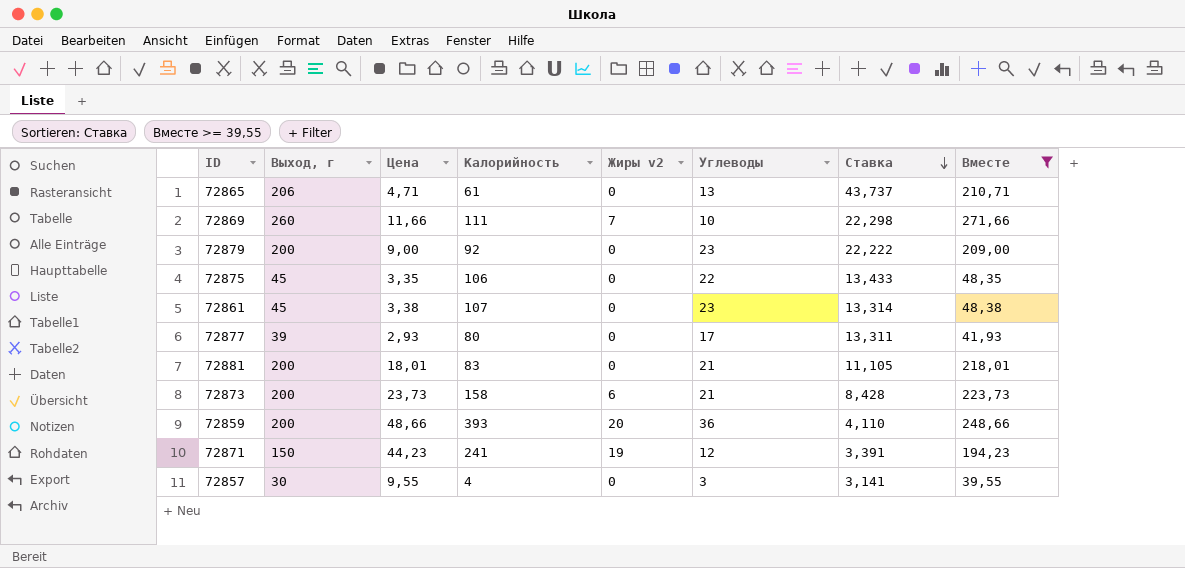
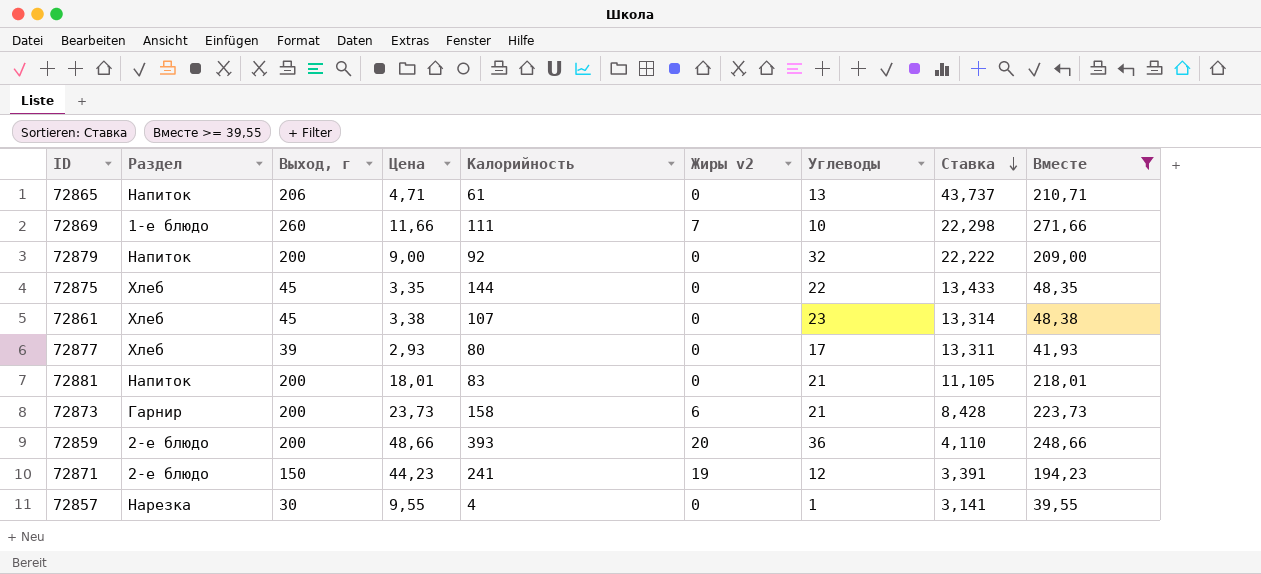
column Раздел | position: none -> 2
72879 | Углеводы: 23 -> 32
72875 | Калорийность: 106 -> 144
72857 | Углеводы: 3 -> 1

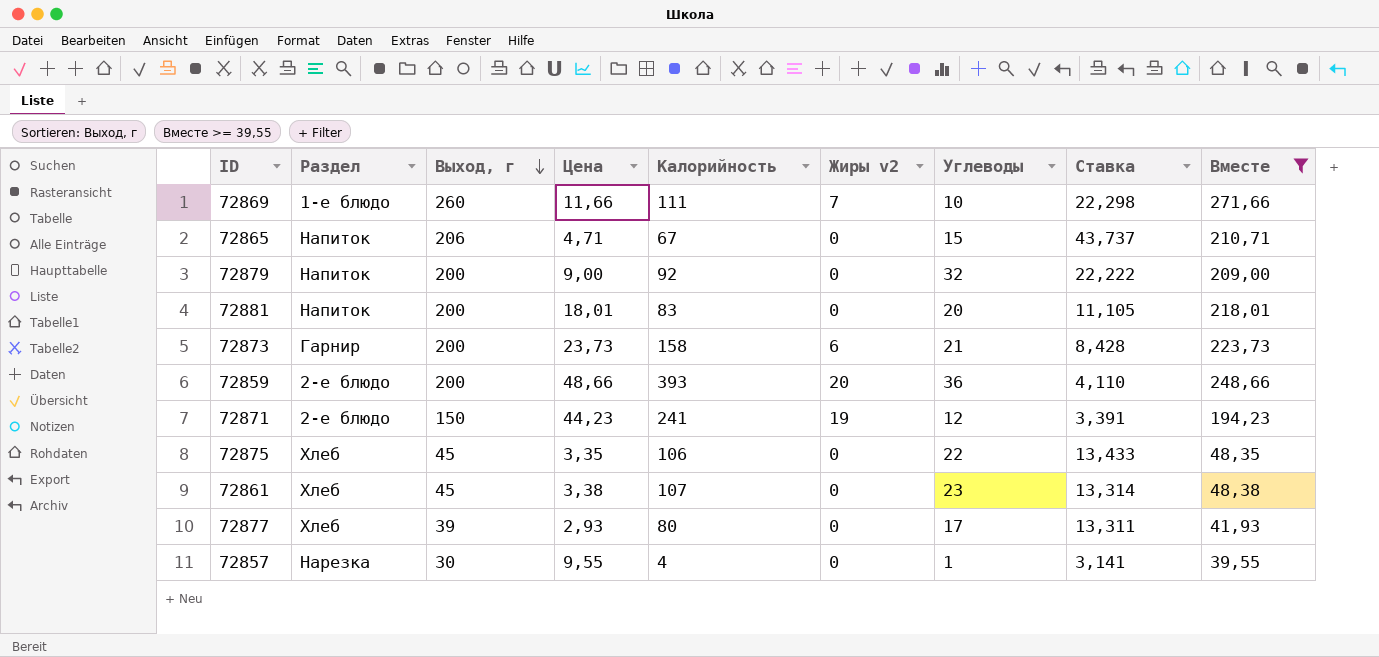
row order: Ставка descending -> Выход, г descending
72865 | Калорийность: 61 -> 67
72865 | Углеводы: 13 -> 15
72881 | Углеводы: 21 -> 20
72875 | Калорийность: 144 -> 106

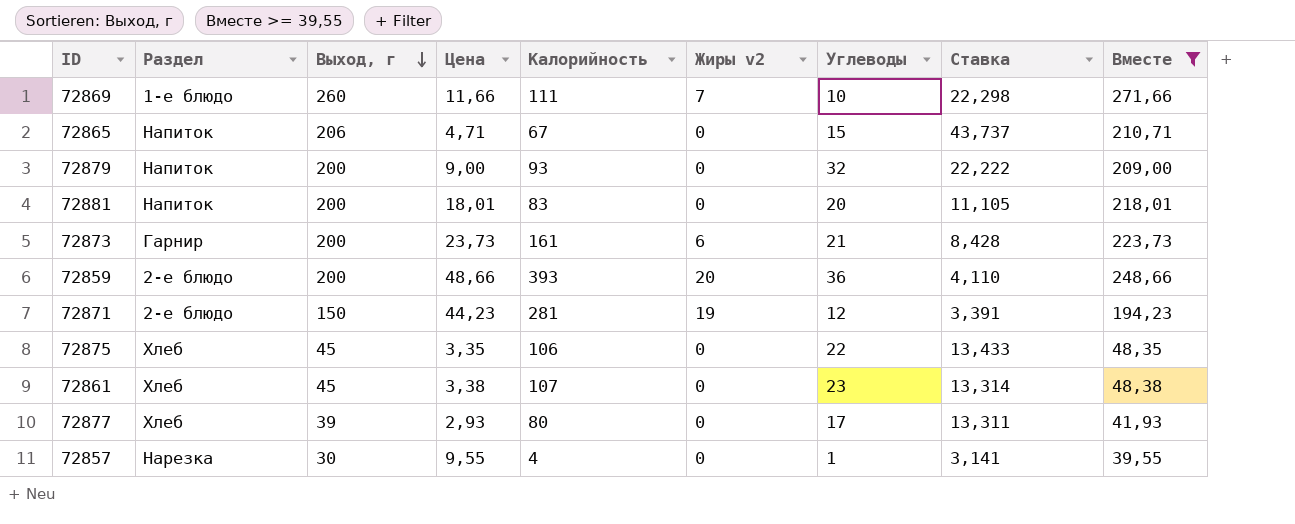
72879 | Калорийность: 92 -> 93
72873 | Калорийность: 158 -> 161
72871 | Калорийность: 241 -> 281

